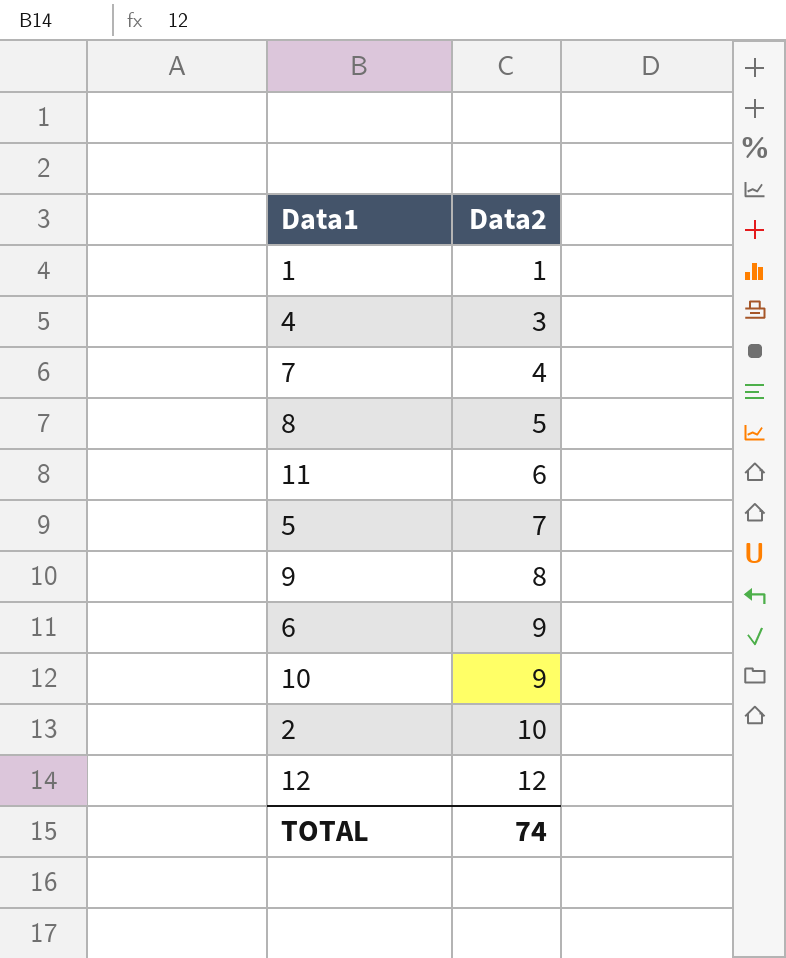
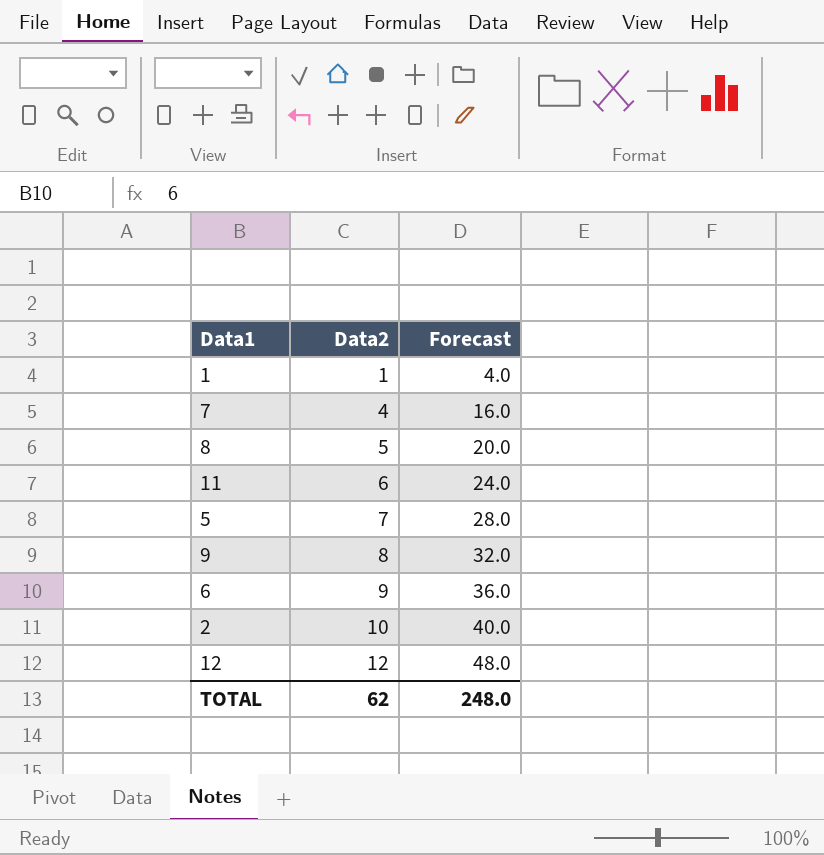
column Forecast | formula: none -> [Data2] * 4
row 4: 3 -> none
row 10: 9 -> none
TOTAL | Data2: 74 -> 62

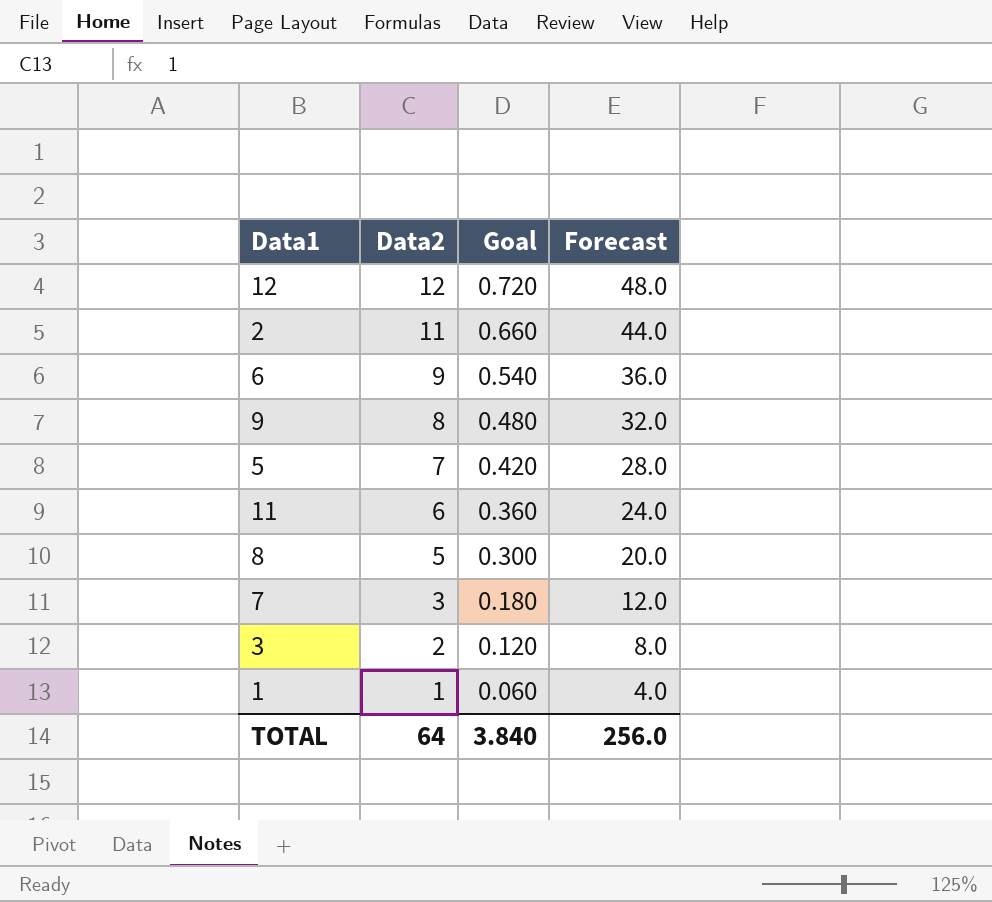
row order: Data2 ascending -> Data2 descending
column Goal | formula: none -> [Data2] * 0.06
2 | Data2: 10 -> 11
2 | Forecast: 40.0 -> 44.0
7 | Data2: 4 -> 3
7 | Forecast: 16.0 -> 12.0
row 3: none -> 2 | 0.120 | 8.0
TOTAL | Data2: 62 -> 64
TOTAL | Forecast: 248.0 -> 256.0

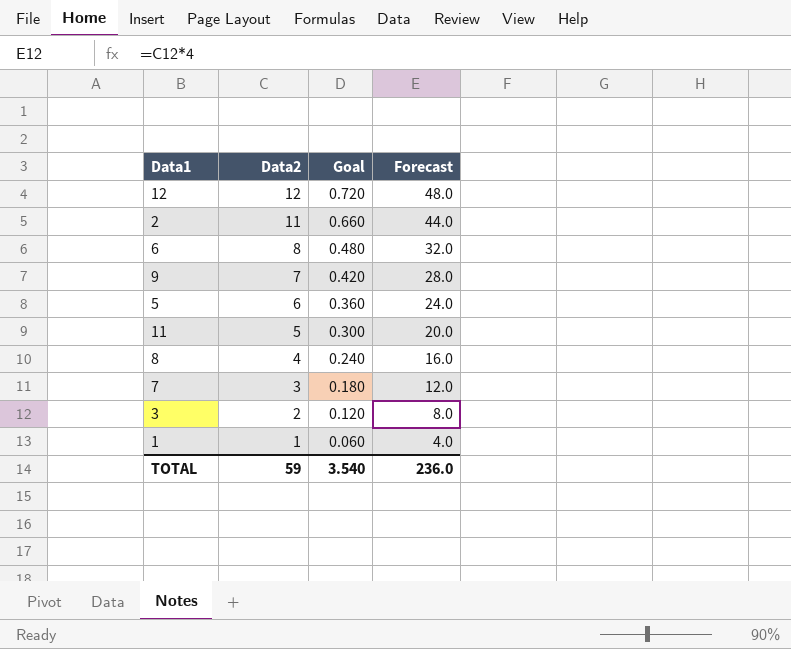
6 | Data2: 9 -> 8
6 | Goal: 0.540 -> 0.480
6 | Forecast: 36.0 -> 32.0
9 | Data2: 8 -> 7
9 | Goal: 0.480 -> 0.420
9 | Forecast: 32.0 -> 28.0
5 | Data2: 7 -> 6
5 | Goal: 0.420 -> 0.360
5 | Forecast: 28.0 -> 24.0
11 | Data2: 6 -> 5
11 | Goal: 0.360 -> 0.300
11 | Forecast: 24.0 -> 20.0
8 | Data2: 5 -> 4
8 | Goal: 0.300 -> 0.240
8 | Forecast: 20.0 -> 16.0
TOTAL | Data2: 64 -> 59
TOTAL | Goal: 3.840 -> 3.540
TOTAL | Forecast: 256.0 -> 236.0

